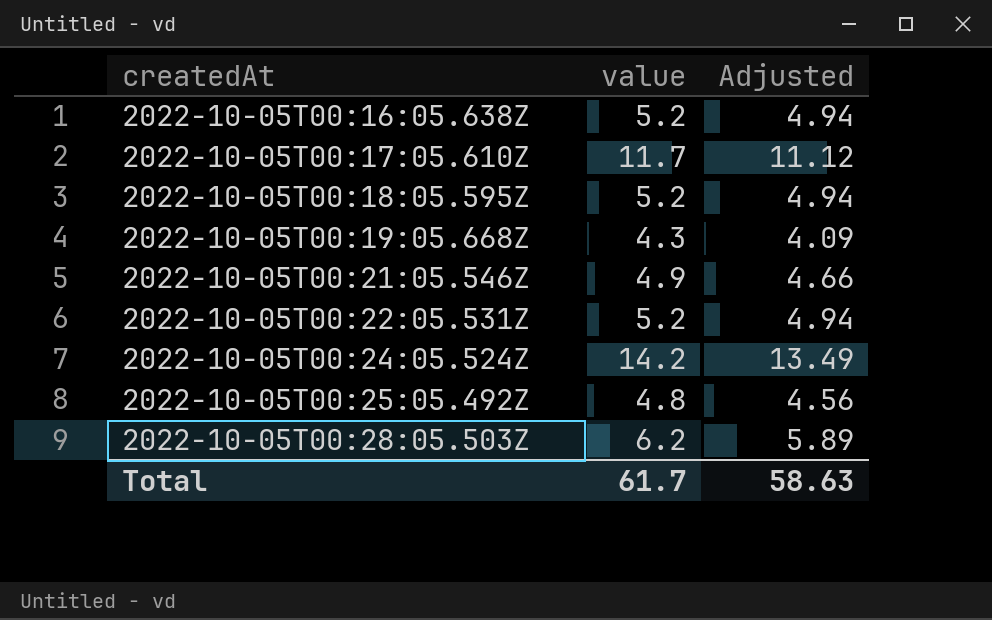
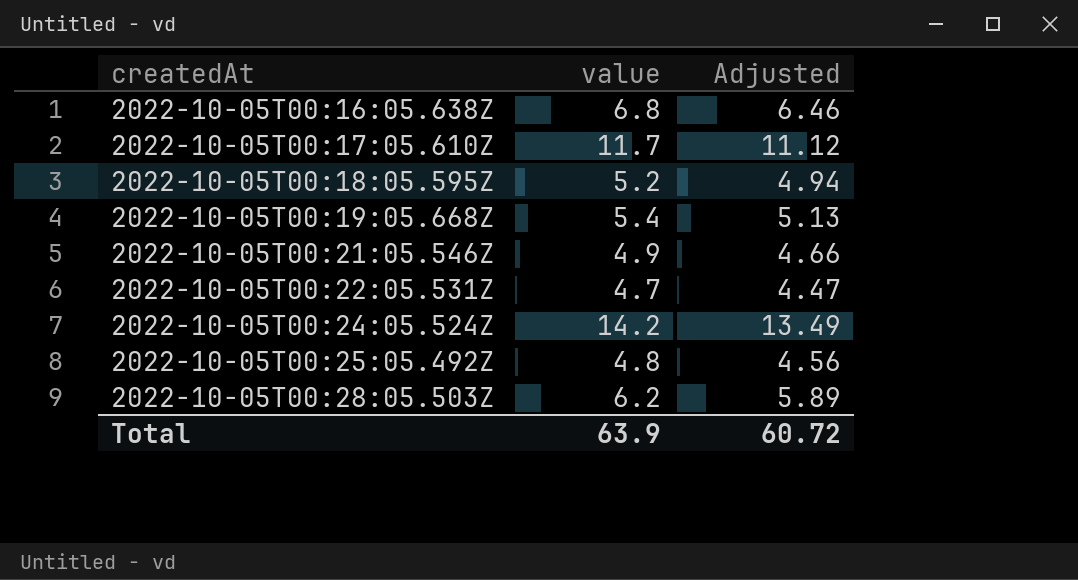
2022-10-05T00:16:05.638Z | value: 5.2 -> 6.8
2022-10-05T00:16:05.638Z | Adjusted: 4.94 -> 6.46
2022-10-05T00:19:05.668Z | value: 4.3 -> 5.4
2022-10-05T00:19:05.668Z | Adjusted: 4.09 -> 5.13
2022-10-05T00:22:05.531Z | value: 5.2 -> 4.7
2022-10-05T00:22:05.531Z | Adjusted: 4.94 -> 4.47
Total | value: 61.7 -> 63.9
Total | Adjusted: 58.63 -> 60.72

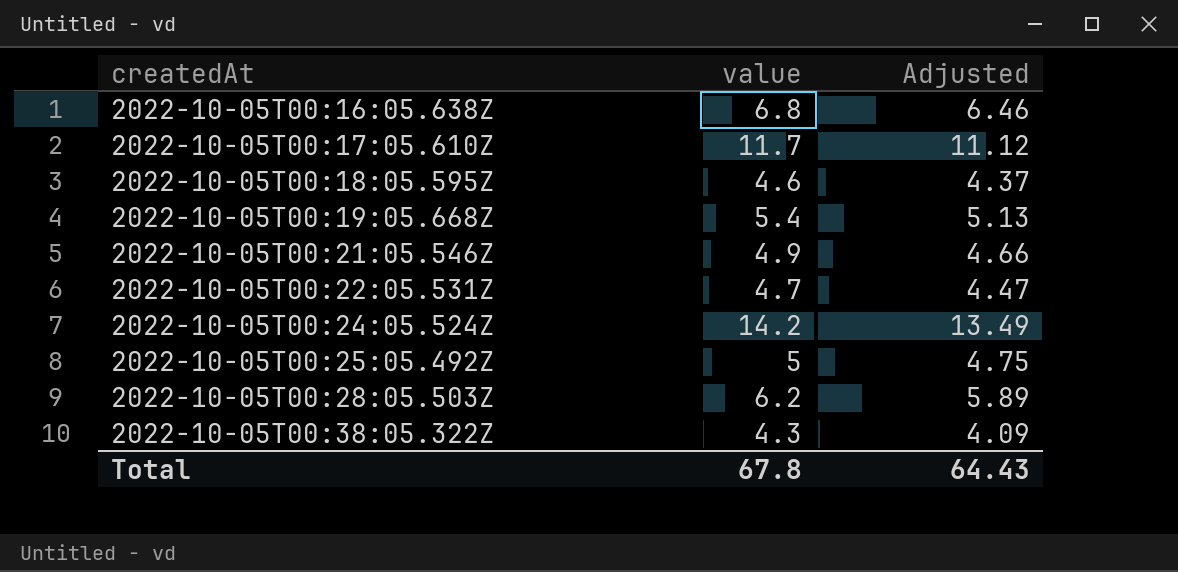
2022-10-05T00:18:05.595Z | value: 5.2 -> 4.6
2022-10-05T00:18:05.595Z | Adjusted: 4.94 -> 4.37
2022-10-05T00:25:05.492Z | value: 4.8 -> 5
2022-10-05T00:25:05.492Z | Adjusted: 4.56 -> 4.75
row 2022-10-05T00:38:05.322Z: none -> 4.3 | 4.09
Total | value: 63.9 -> 67.8
Total | Adjusted: 60.72 -> 64.43

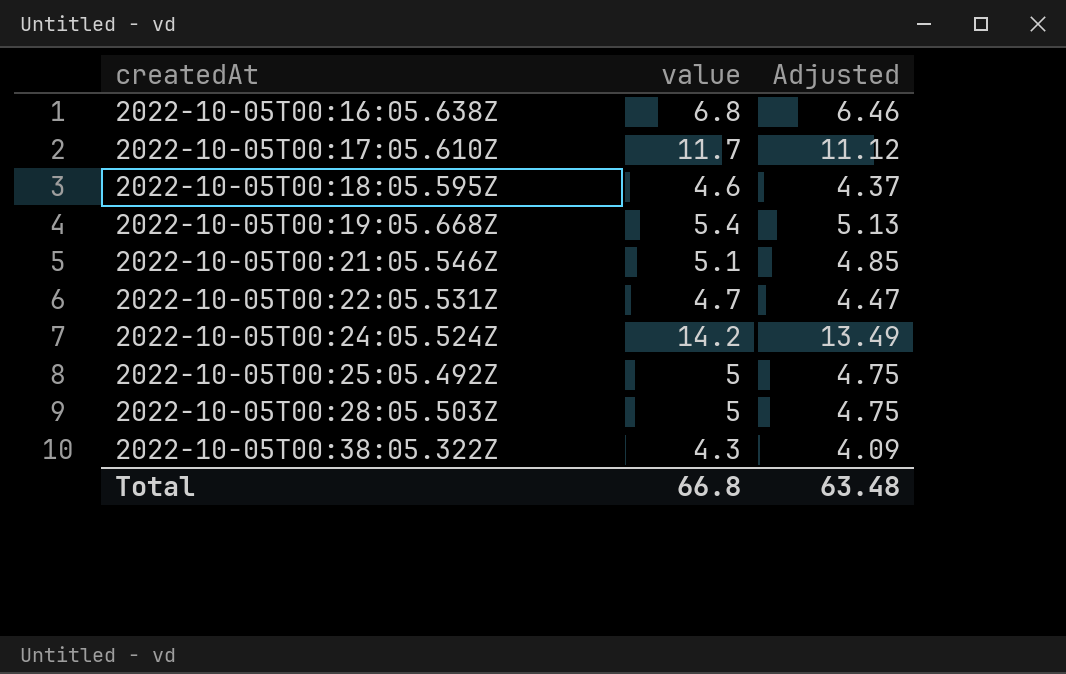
2022-10-05T00:21:05.546Z | value: 4.9 -> 5.1
2022-10-05T00:21:05.546Z | Adjusted: 4.66 -> 4.85
2022-10-05T00:28:05.503Z | value: 6.2 -> 5
2022-10-05T00:28:05.503Z | Adjusted: 5.89 -> 4.75
Total | value: 67.8 -> 66.8
Total | Adjusted: 64.43 -> 63.48

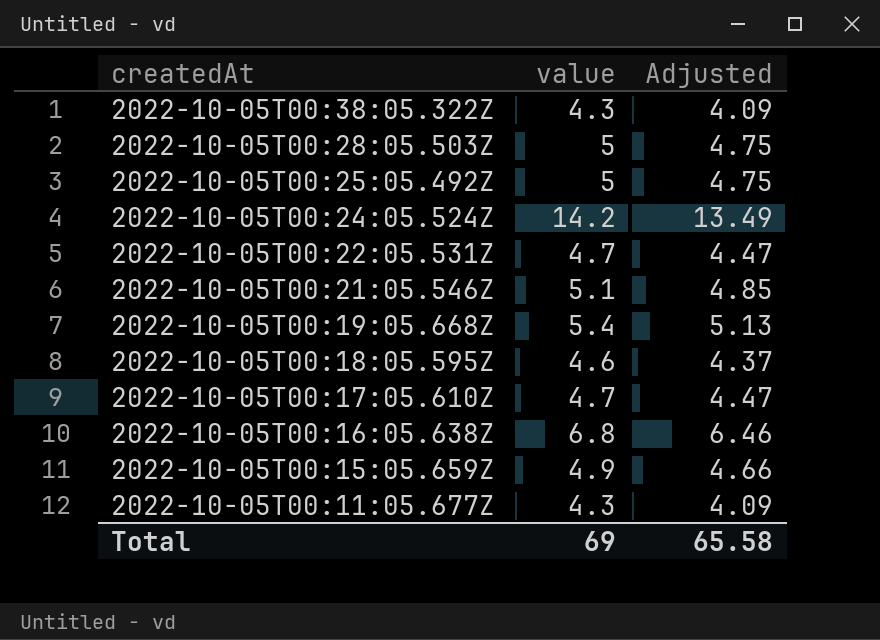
row order: createdAt ascending -> createdAt descending
2022-10-05T00:17:05.610Z | value: 11.7 -> 4.7
2022-10-05T00:17:05.610Z | Adjusted: 11.12 -> 4.47
row 2022-10-05T00:15:05.659Z: none -> 4.9 | 4.66
row 2022-10-05T00:11:05.677Z: none -> 4.3 | 4.09
Total | value: 66.8 -> 69
Total | Adjusted: 63.48 -> 65.58

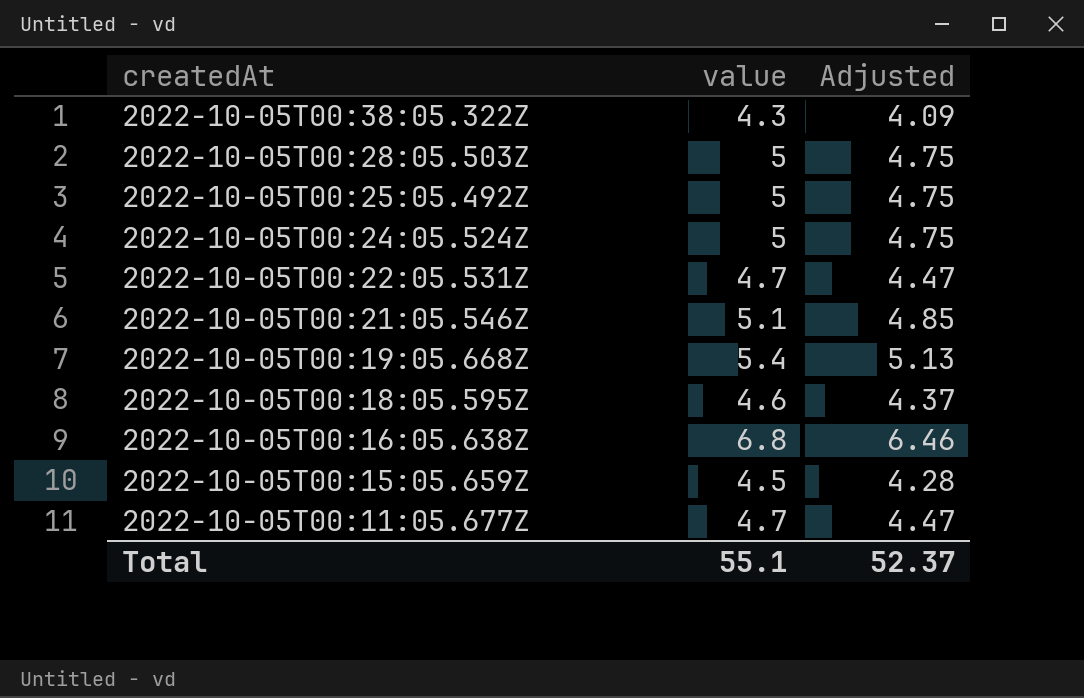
row 2022-10-05T00:17:05.610Z: 4.7 | 4.47 -> none
2022-10-05T00:24:05.524Z | value: 14.2 -> 5
2022-10-05T00:24:05.524Z | Adjusted: 13.49 -> 4.75
2022-10-05T00:15:05.659Z | value: 4.9 -> 4.5
2022-10-05T00:15:05.659Z | Adjusted: 4.66 -> 4.28
2022-10-05T00:11:05.677Z | value: 4.3 -> 4.7
2022-10-05T00:11:05.677Z | Adjusted: 4.09 -> 4.47
Total | value: 69 -> 55.1
Total | Adjusted: 65.58 -> 52.37

